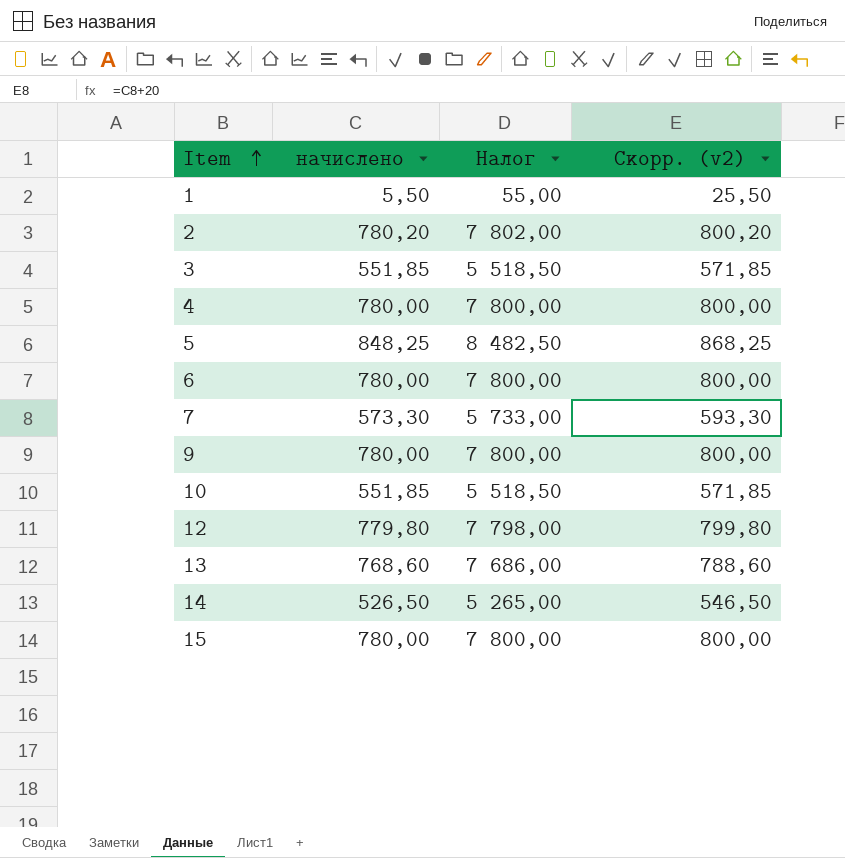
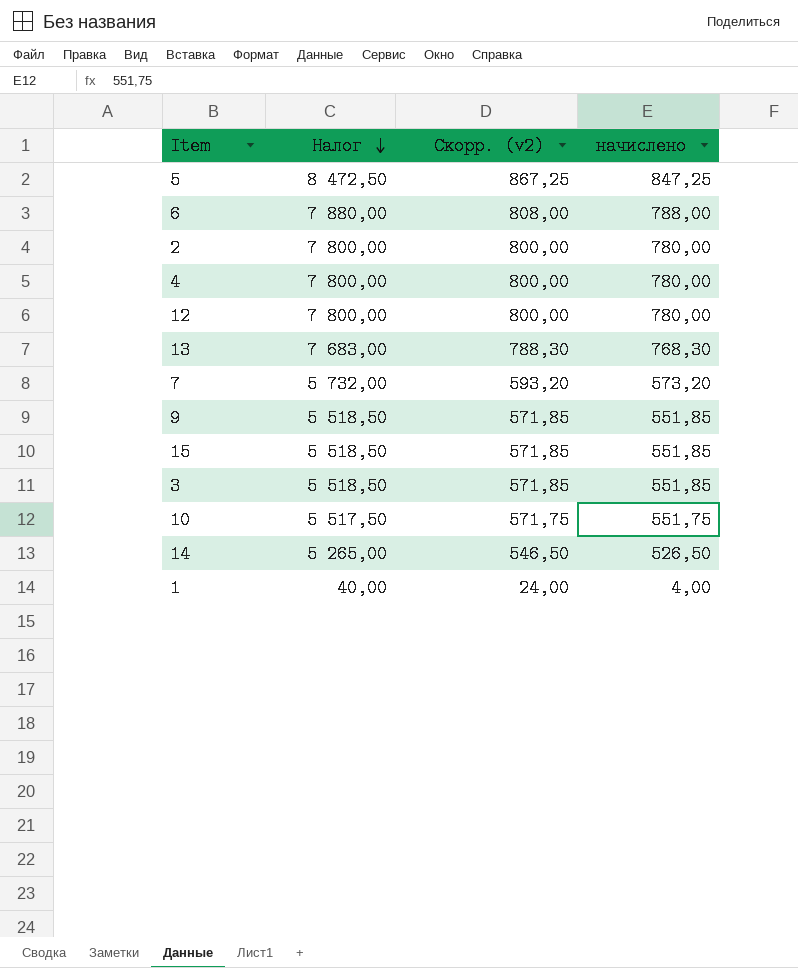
row order: Item ascending -> Налог descending
column начислено | position: 2 -> 4
5 | Налог: 8 482,50 -> 8 472,50
5 | Скорр. (v2): 868,25 -> 867,25
5 | начислено: 848,25 -> 847,25
6 | Налог: 7 800,00 -> 7 880,00
6 | Скорр. (v2): 800,00 -> 808,00
6 | начислено: 780,00 -> 788,00
2 | Налог: 7 802,00 -> 7 800,00
2 | Скорр. (v2): 800,20 -> 800,00
2 | начислено: 780,20 -> 780,00
12 | Налог: 7 798,00 -> 7 800,00
12 | Скорр. (v2): 799,80 -> 800,00
12 | начислено: 779,80 -> 780,00
13 | Налог: 7 686,00 -> 7 683,00
13 | Скорр. (v2): 788,60 -> 788,30
13 | начислено: 768,60 -> 768,30
7 | Налог: 5 733,00 -> 5 732,00
7 | Скорр. (v2): 593,30 -> 593,20
7 | начислено: 573,30 -> 573,20
9 | Налог: 7 800,00 -> 5 518,50
9 | Скорр. (v2): 800,00 -> 571,85
9 | начислено: 780,00 -> 551,85
15 | Налог: 7 800,00 -> 5 518,50
15 | Скорр. (v2): 800,00 -> 571,85
15 | начислено: 780,00 -> 551,85
10 | Налог: 5 518,50 -> 5 517,50
10 | Скорр. (v2): 571,85 -> 571,75
10 | начислено: 551,85 -> 551,75
1 | Налог: 55,00 -> 40,00
1 | Скорр. (v2): 25,50 -> 24,00
1 | начислено: 5,50 -> 4,00

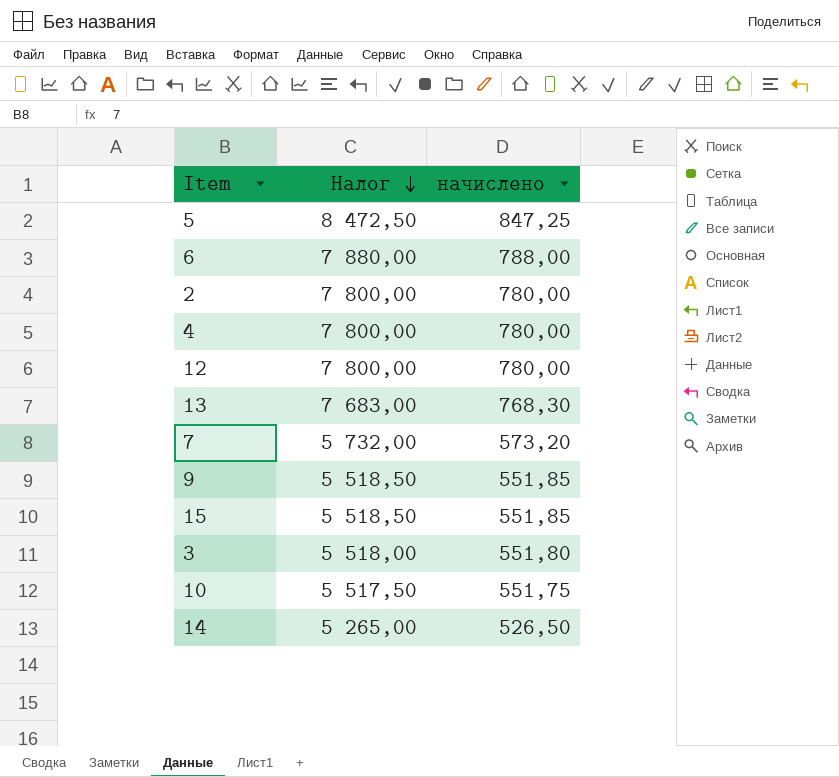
column Скорр. (v2) | formula: [начислено] + 20 -> none
row 1: 40,00 | 24,00 | 4,00 -> none
3 | Налог: 5 518,50 -> 5 518,00
3 | начислено: 551,85 -> 551,80

